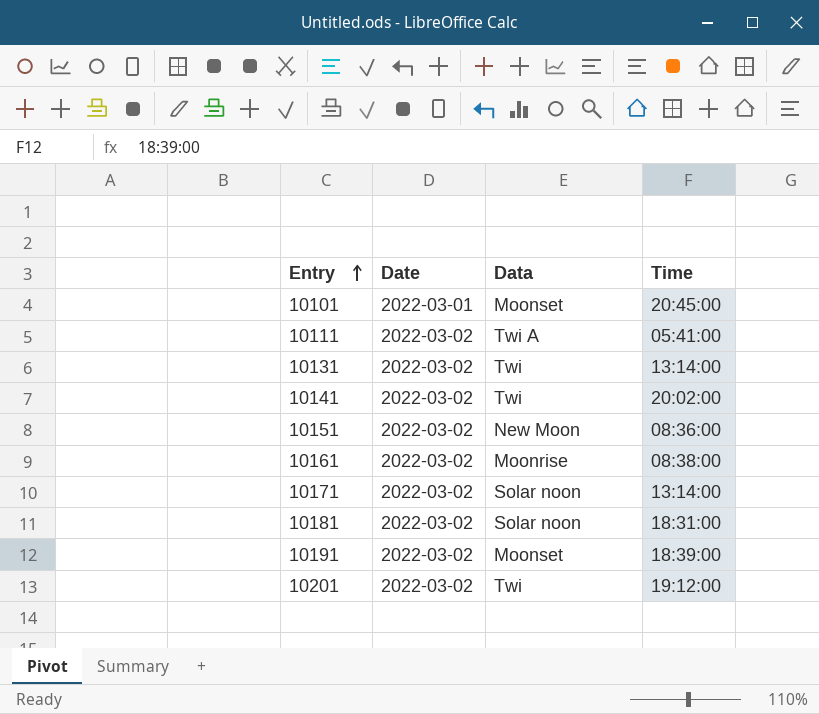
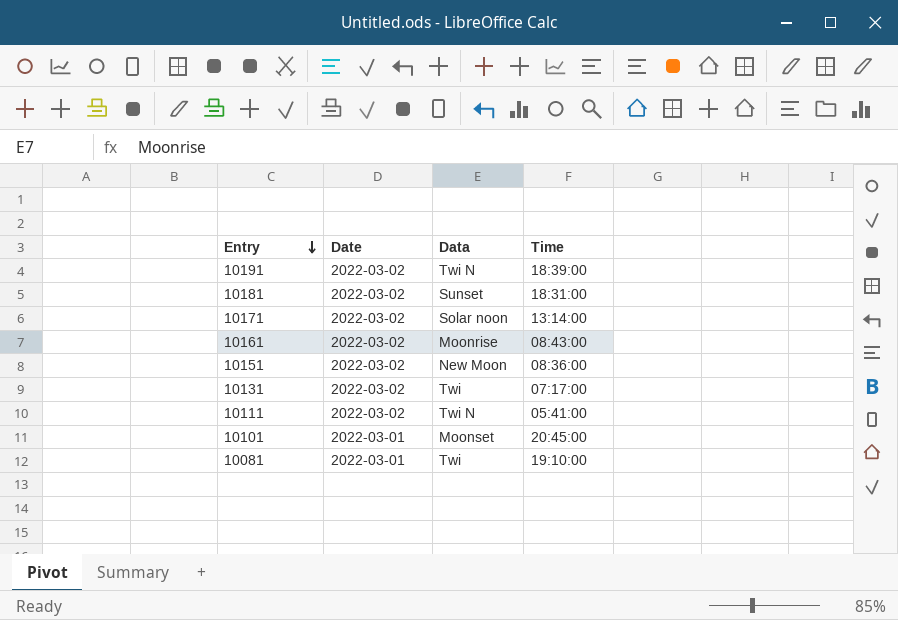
row order: Entry ascending -> Entry descending
row 10141: 2022-03-02 | Twi | 20:02:00 -> none
row 10201: 2022-03-02 | Twi | 19:12:00 -> none
10191 | Data: Moonset -> Twi N
10181 | Data: Solar noon -> Sunset
10161 | Time: 08:38:00 -> 08:43:00
10131 | Time: 13:14:00 -> 07:17:00
10111 | Data: Twi A -> Twi N
row 10081: none -> 2022-03-01 | Twi | 19:10:00

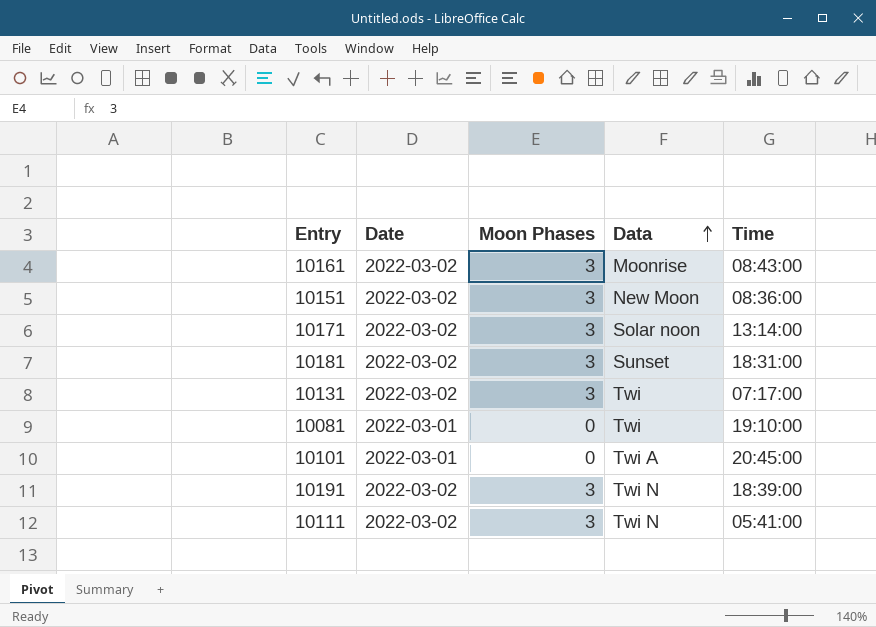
row order: Entry descending -> Data ascending
column Moon Phases | position: none -> 3
10101 | Data: Moonset -> Twi A

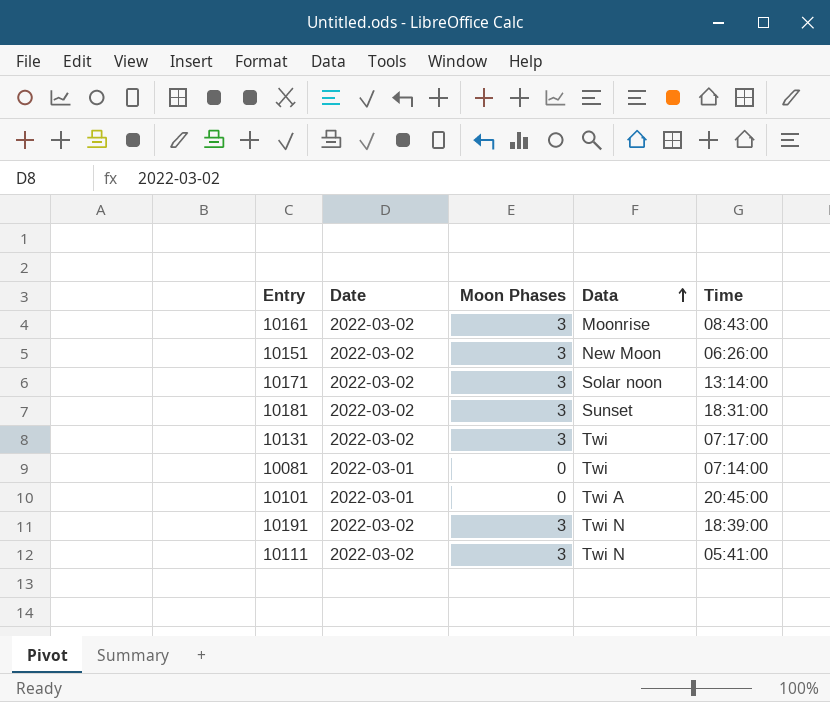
10151 | Time: 08:36:00 -> 06:26:00
10081 | Time: 19:10:00 -> 07:14:00

